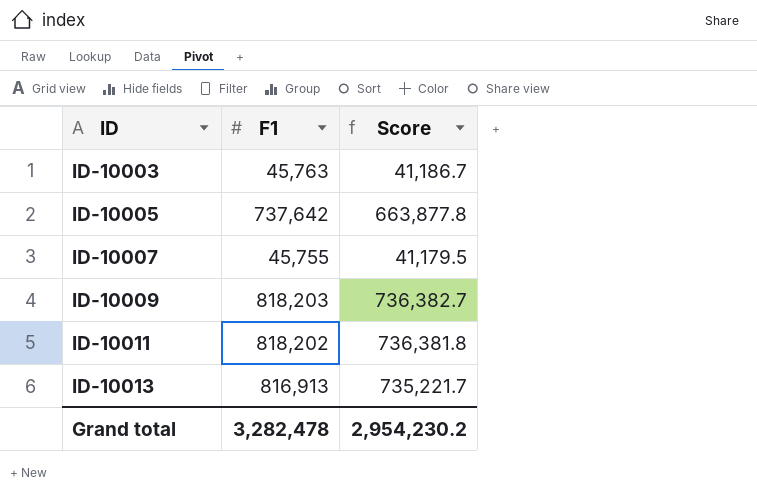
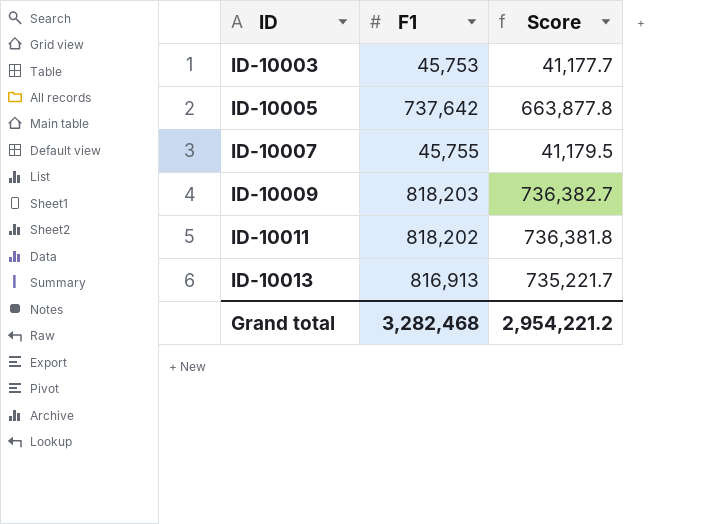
ID-10003 | F1: 45,763 -> 45,753
ID-10003 | Score: 41,186.7 -> 41,177.7
Grand total | F1: 3,282,478 -> 3,282,468
Grand total | Score: 2,954,230.2 -> 2,954,221.2

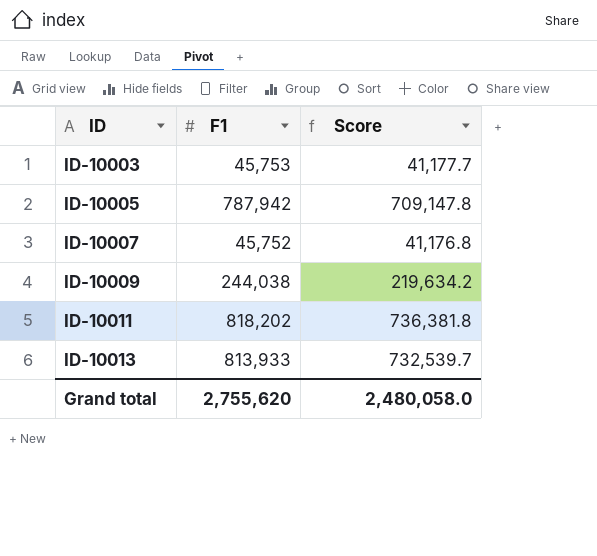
ID-10005 | F1: 737,642 -> 787,942
ID-10005 | Score: 663,877.8 -> 709,147.8
ID-10007 | F1: 45,755 -> 45,752
ID-10007 | Score: 41,179.5 -> 41,176.8
ID-10009 | F1: 818,203 -> 244,038
ID-10009 | Score: 736,382.7 -> 219,634.2
ID-10013 | F1: 816,913 -> 813,933
ID-10013 | Score: 735,221.7 -> 732,539.7
Grand total | F1: 3,282,468 -> 2,755,620
Grand total | Score: 2,954,221.2 -> 2,480,058.0

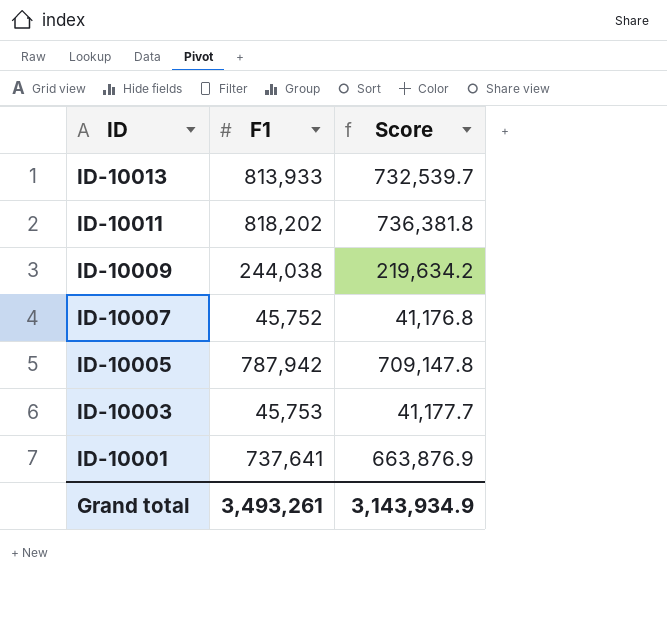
row order: ID ascending -> ID descending
row ID-10001: none -> 737,641 | 663,876.9
Grand total | F1: 2,755,620 -> 3,493,261
Grand total | Score: 2,480,058.0 -> 3,143,934.9

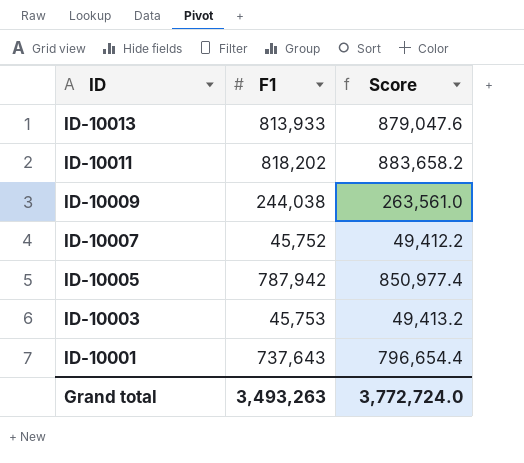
column Score | formula: [F1] * 0.9 -> [F1] * 1.08
ID-10001 | F1: 737,641 -> 737,643
Grand total | F1: 3,493,261 -> 3,493,263
Grand total | Score: 3,143,934.9 -> 3,772,724.0

